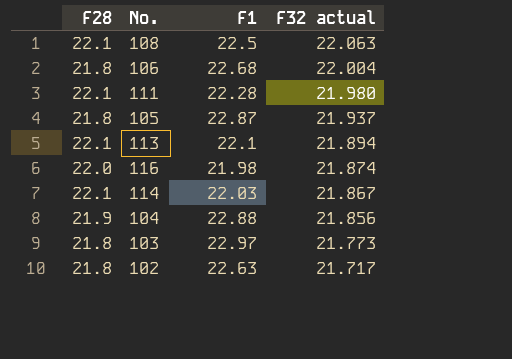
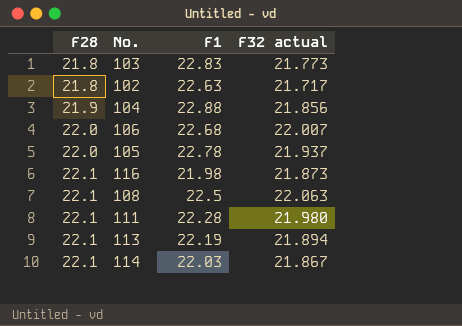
row order: F32 actual descending -> F28 ascending
103 | F1: 22.97 -> 22.83
106 | F28: 21.8 -> 22.0
106 | F32 actual: 22.004 -> 22.007
105 | F28: 21.8 -> 22.0
105 | F1: 22.87 -> 22.78
116 | F28: 22.0 -> 22.1
116 | F32 actual: 21.874 -> 21.873
113 | F1: 22.1 -> 22.19

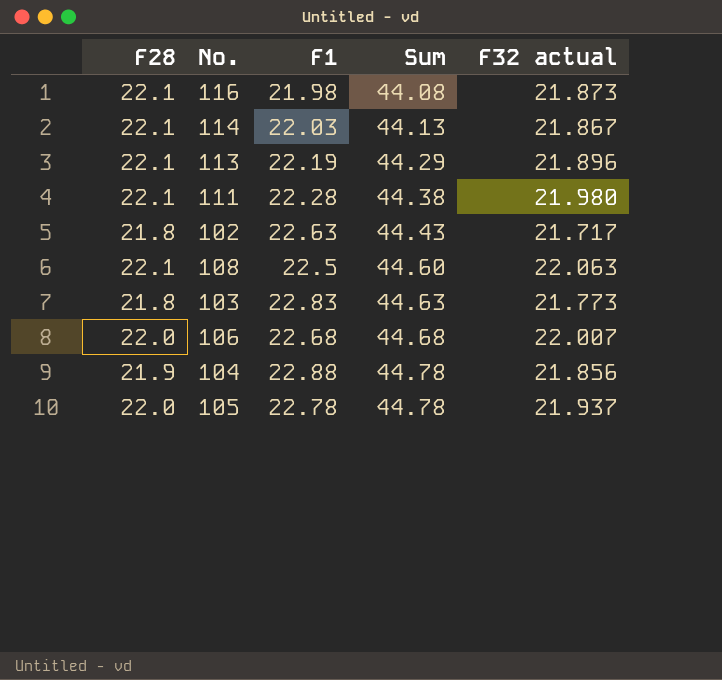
row order: F28 ascending -> Sum ascending
column Sum | formula: none -> [F28] + [F1]
113 | F32 actual: 21.894 -> 21.896

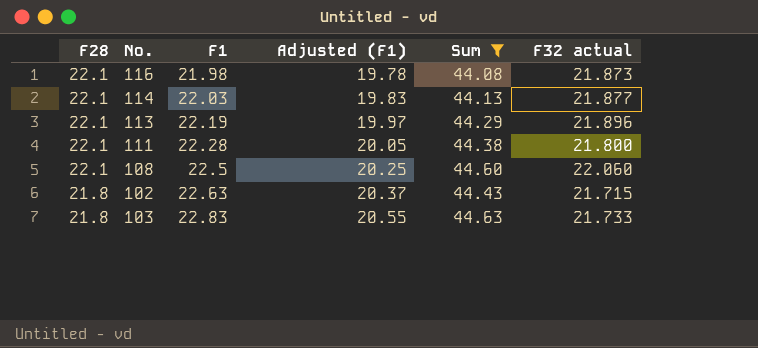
filter: none -> Sum <= 44.63
row order: Sum ascending -> F28 descending
column Adjusted (F1) | formula: none -> [F1] * 0.9
114 | F32 actual: 21.867 -> 21.877
111 | F32 actual: 21.980 -> 21.800
108 | F32 actual: 22.063 -> 22.060
102 | F32 actual: 21.717 -> 21.715
103 | F32 actual: 21.773 -> 21.733

